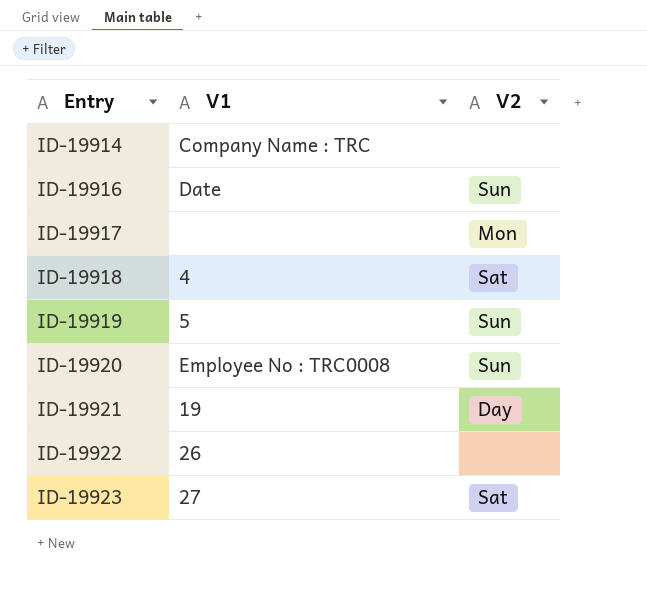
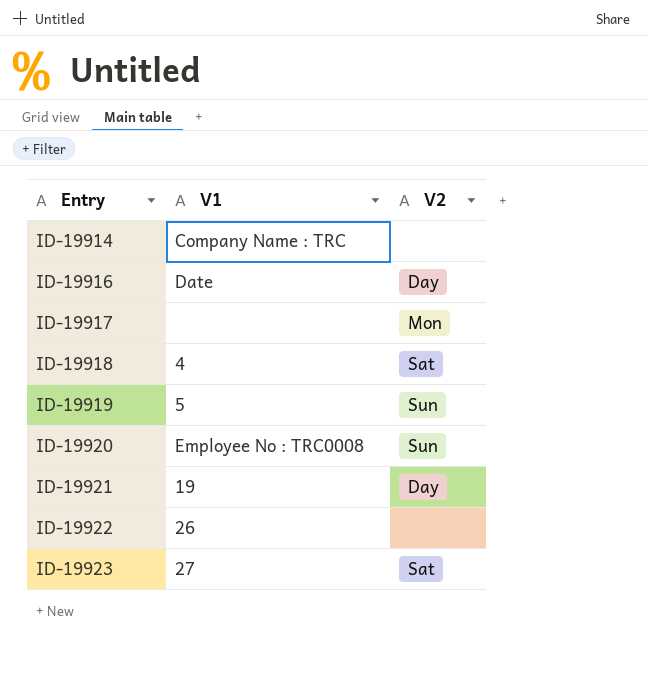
ID-19916 | V2: Sun -> Day

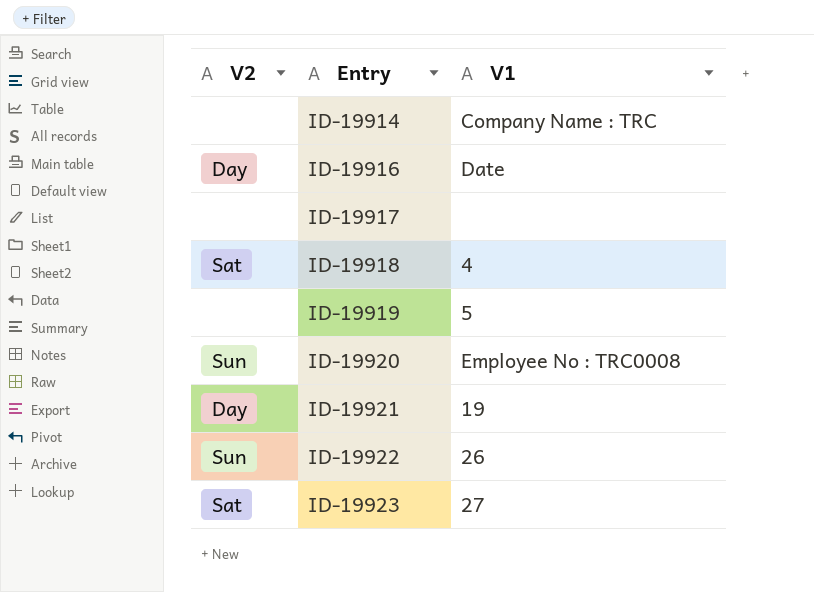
column V2 | position: 3 -> 1
ID-19917 | V2: Mon -> none
ID-19919 | V2: Sun -> none
ID-19922 | V2: none -> Sun

